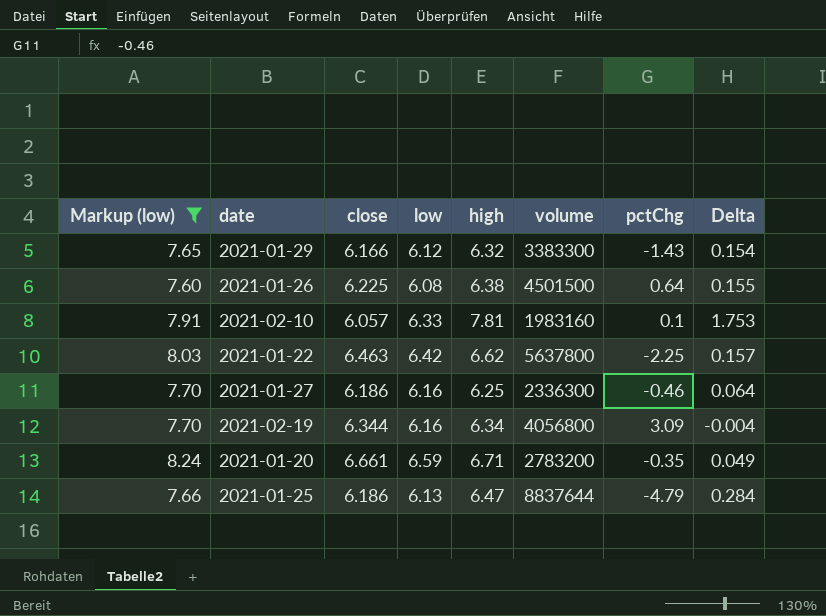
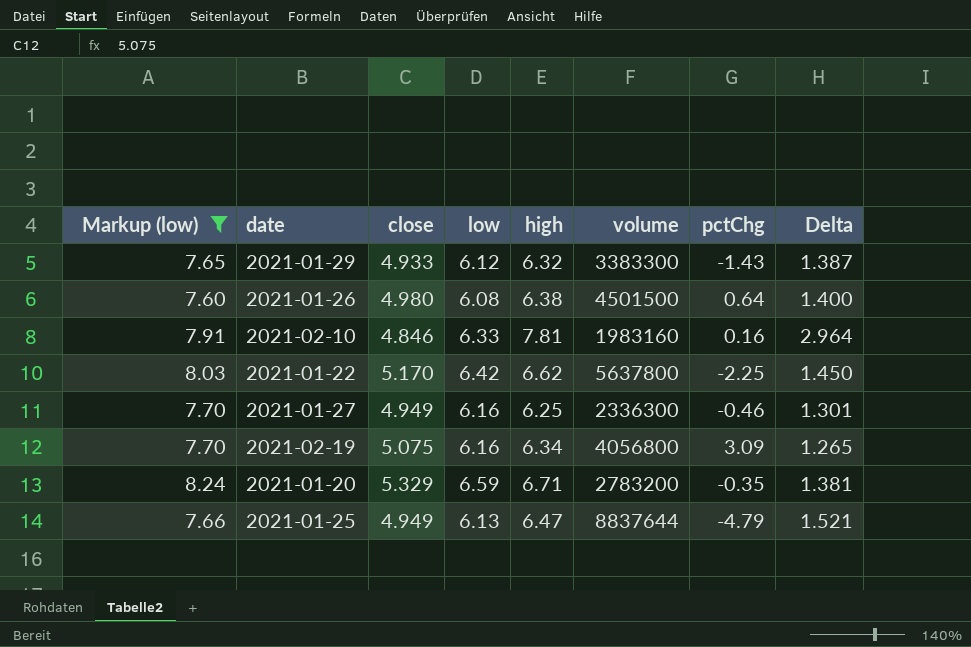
2021-01-29 | close: 6.166 -> 4.933
2021-01-29 | Delta: 0.154 -> 1.387
2021-01-26 | close: 6.225 -> 4.980
2021-01-26 | Delta: 0.155 -> 1.400
2021-02-10 | close: 6.057 -> 4.846
2021-02-10 | pctChg: 0.1 -> 0.16
2021-02-10 | Delta: 1.753 -> 2.964
2021-01-22 | close: 6.463 -> 5.170
2021-01-22 | Delta: 0.157 -> 1.450
2021-01-27 | close: 6.186 -> 4.949
2021-01-27 | Delta: 0.064 -> 1.301
2021-02-19 | close: 6.344 -> 5.075
2021-02-19 | Delta: -0.004 -> 1.265
2021-01-20 | close: 6.661 -> 5.329
2021-01-20 | Delta: 0.049 -> 1.381
2021-01-25 | close: 6.186 -> 4.949
2021-01-25 | Delta: 0.284 -> 1.521

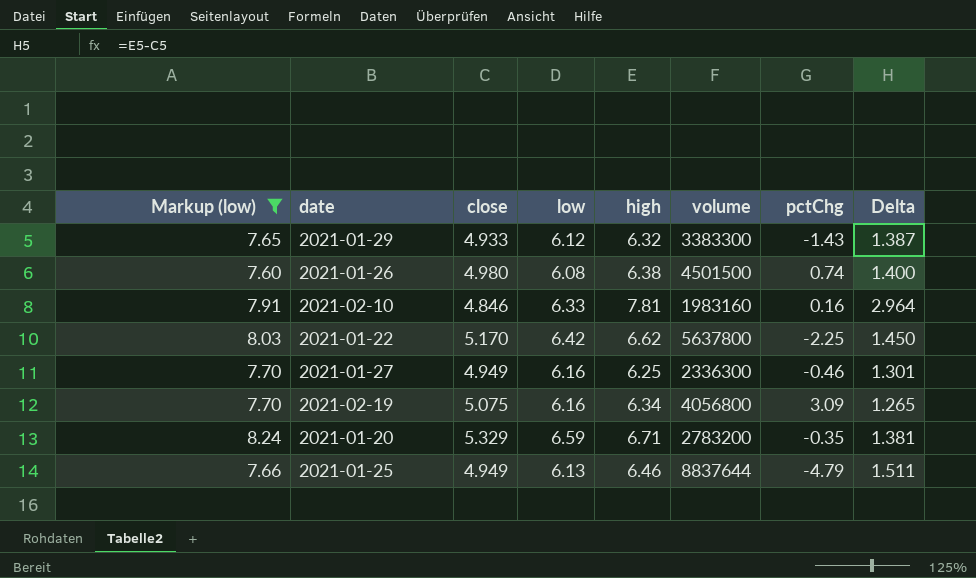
2021-01-26 | pctChg: 0.64 -> 0.74
2021-01-25 | high: 6.47 -> 6.46
2021-01-25 | Delta: 1.521 -> 1.511

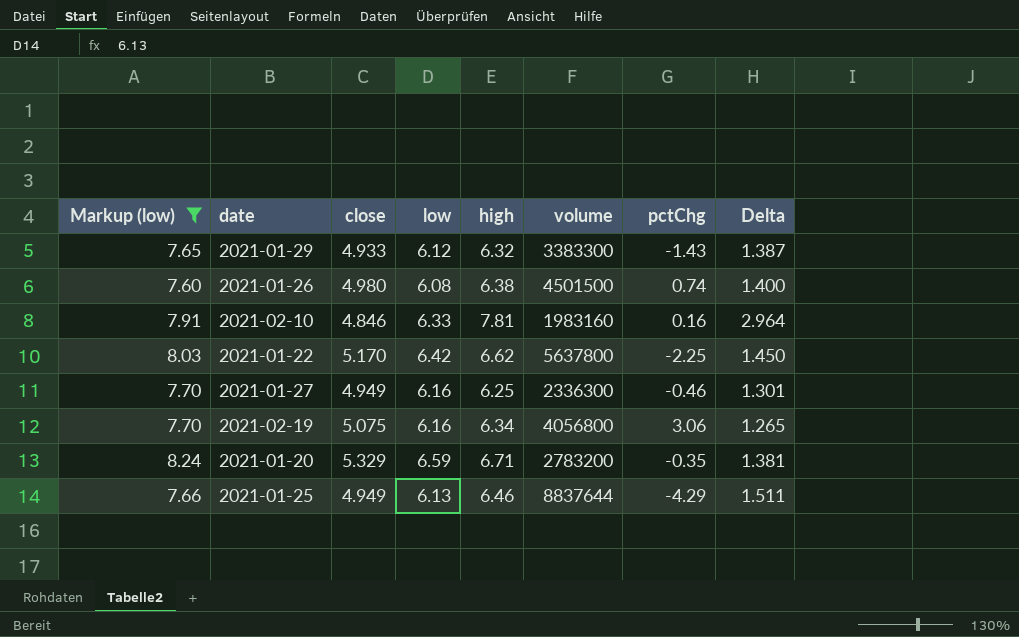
2021-02-19 | pctChg: 3.09 -> 3.06
2021-01-25 | pctChg: -4.79 -> -4.29

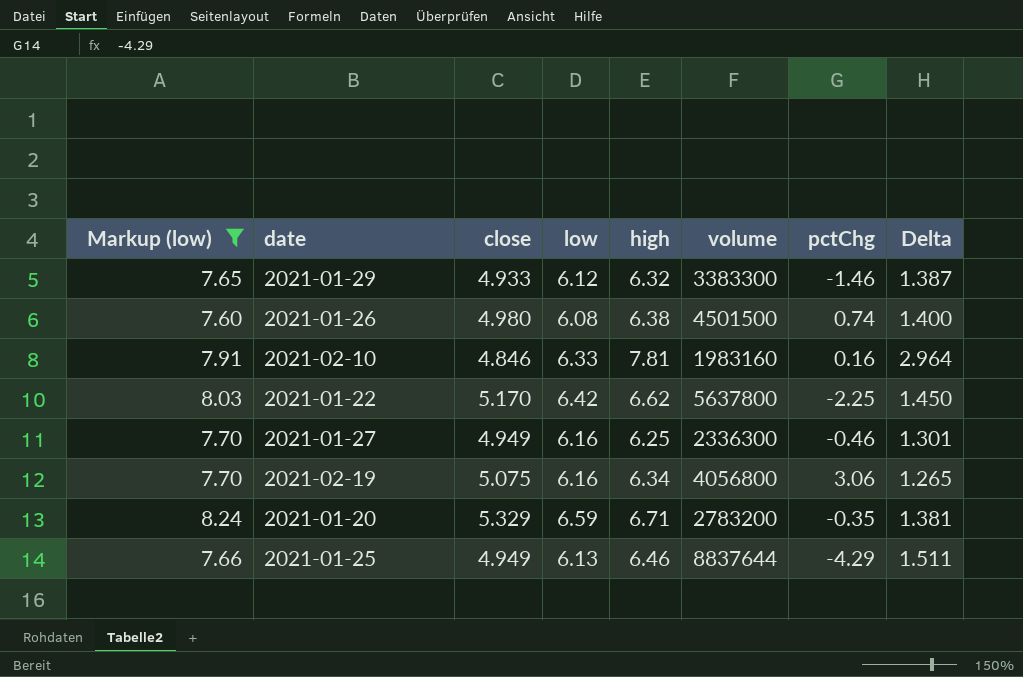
2021-01-29 | pctChg: -1.43 -> -1.46

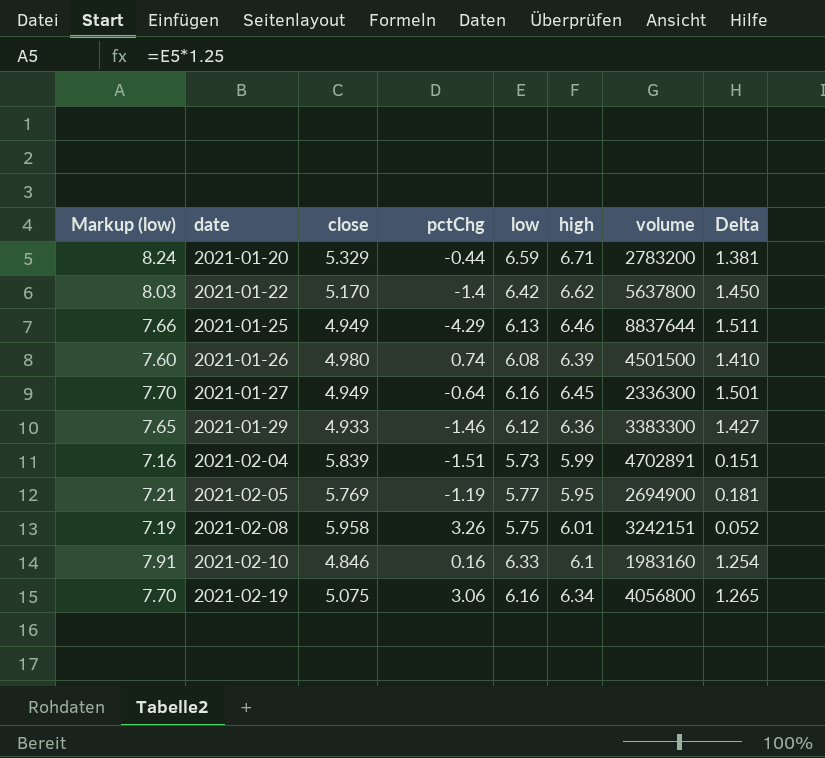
filter: Markup (low) >= 7.60 -> none
row order: none -> date ascending
column pctChg | position: 7 -> 4
2021-01-20 | pctChg: -0.35 -> -0.44
2021-01-22 | pctChg: -2.25 -> -1.4
2021-01-26 | high: 6.38 -> 6.39
2021-01-26 | Delta: 1.400 -> 1.410
2021-01-27 | pctChg: -0.46 -> -0.64
2021-01-27 | high: 6.25 -> 6.45
2021-01-27 | Delta: 1.301 -> 1.501
2021-01-29 | high: 6.32 -> 6.36
2021-01-29 | Delta: 1.387 -> 1.427
2021-02-10 | high: 7.81 -> 6.1
2021-02-10 | Delta: 2.964 -> 1.254

